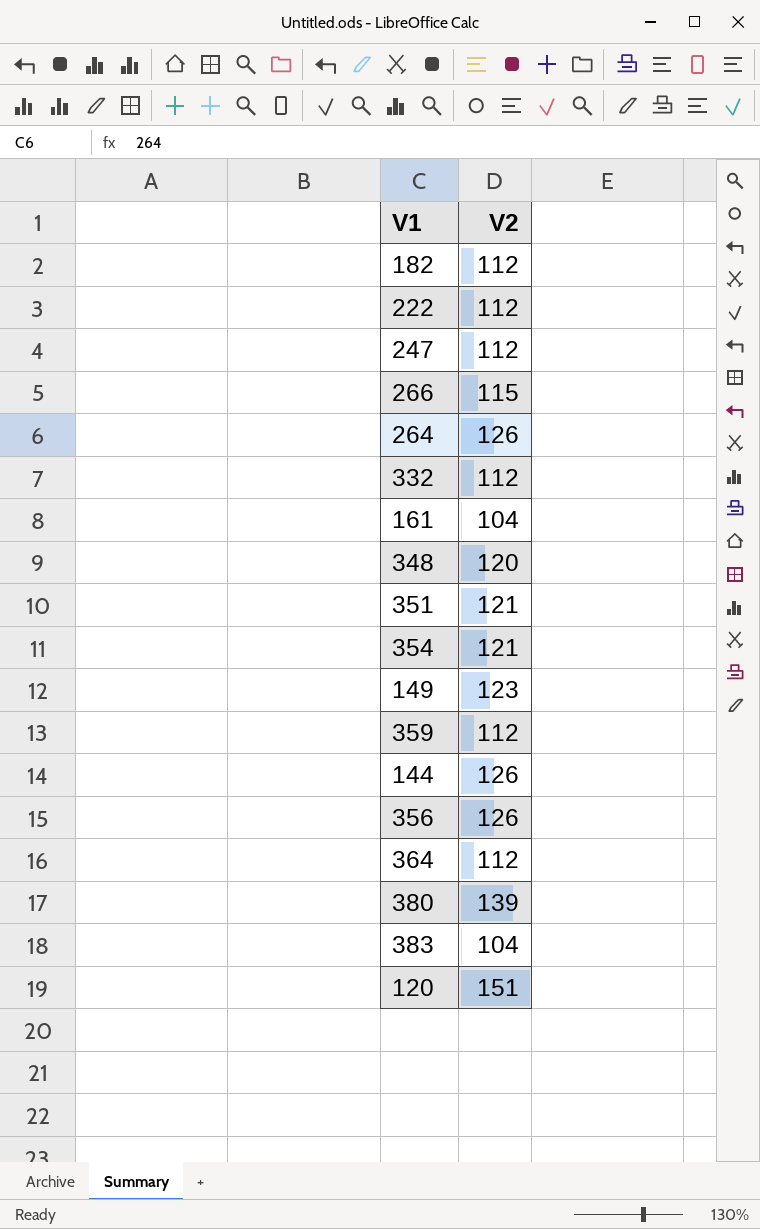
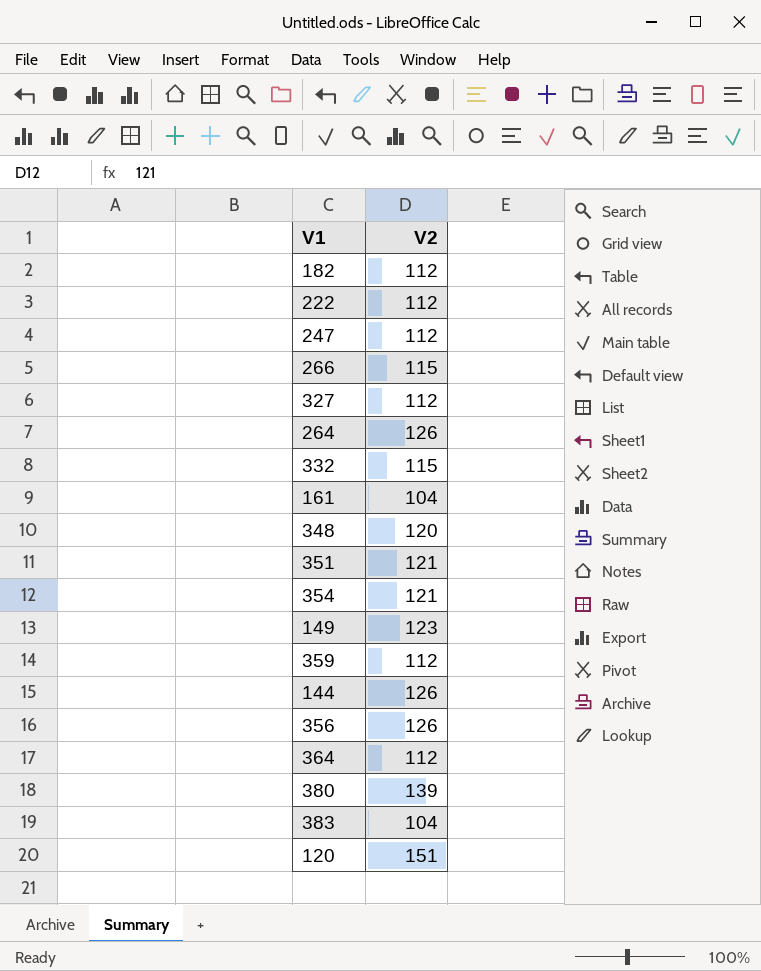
row 327: none -> 112
332 | V2: 112 -> 115

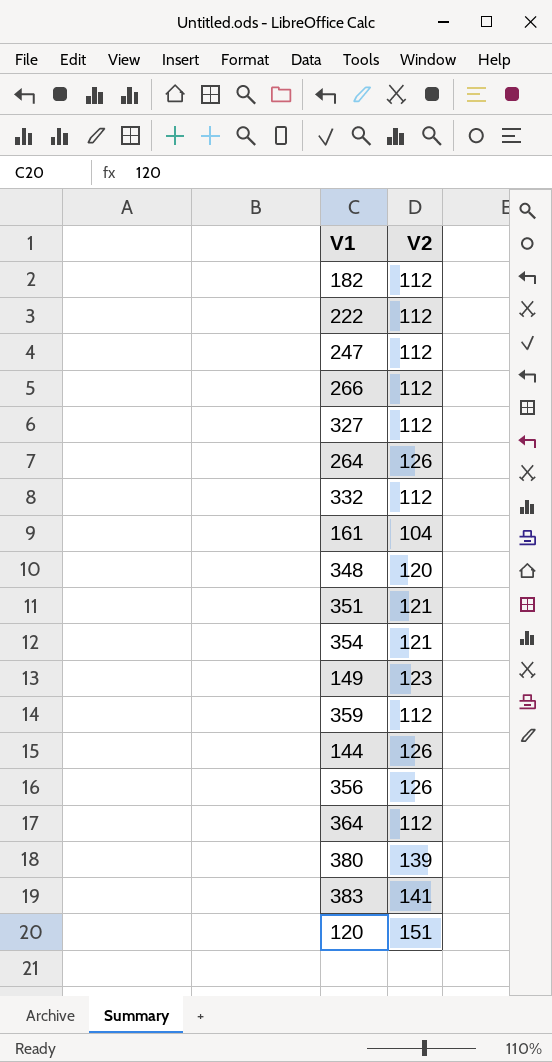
266 | V2: 115 -> 112
332 | V2: 115 -> 112
383 | V2: 104 -> 141

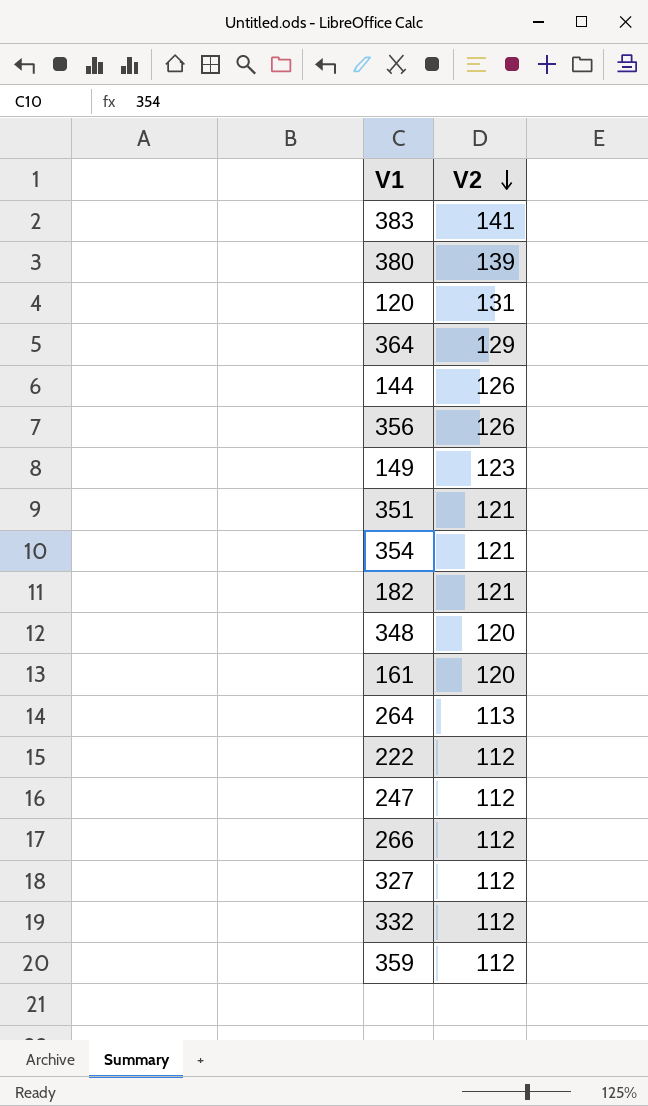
row order: none -> V2 descending
120 | V2: 151 -> 131
364 | V2: 112 -> 129
182 | V2: 112 -> 121
161 | V2: 104 -> 120
264 | V2: 126 -> 113

